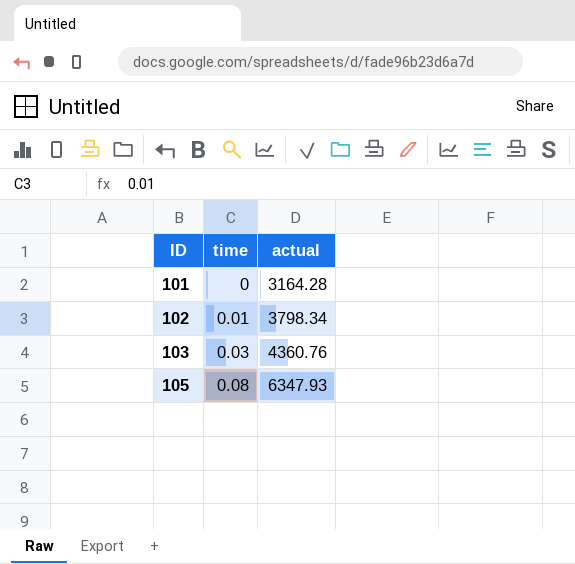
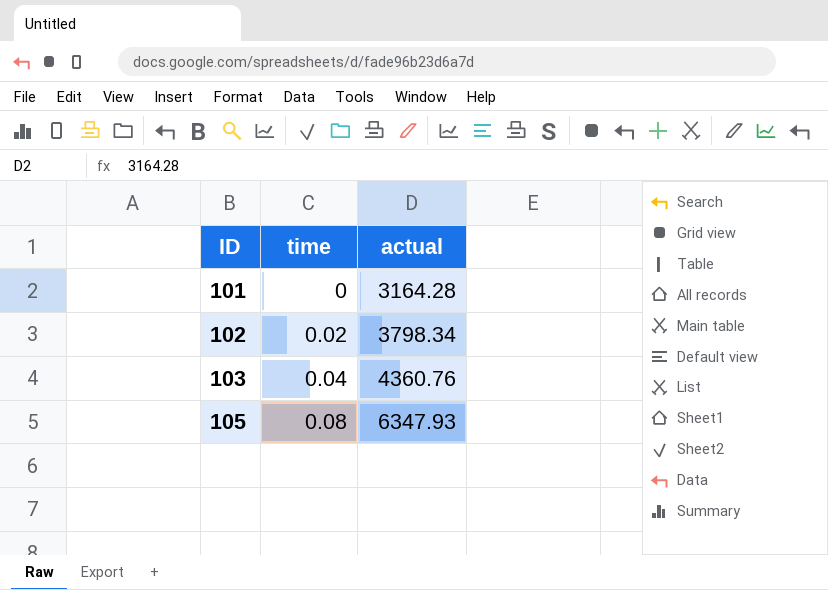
102 | time: 0.01 -> 0.02
103 | time: 0.03 -> 0.04

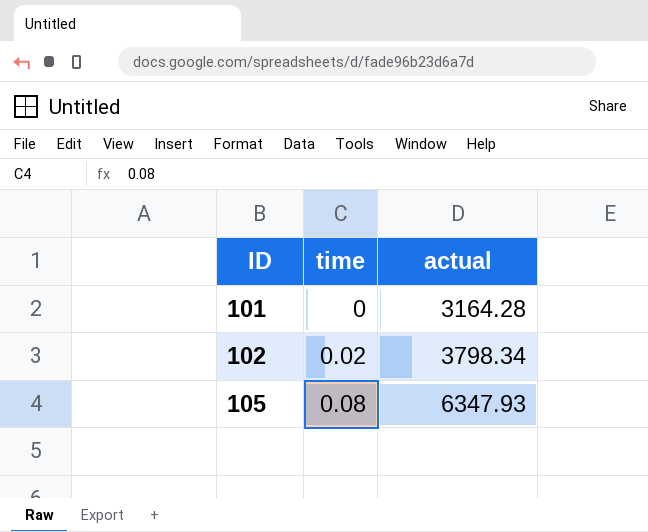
row 103: 0.04 | 4360.76 -> none

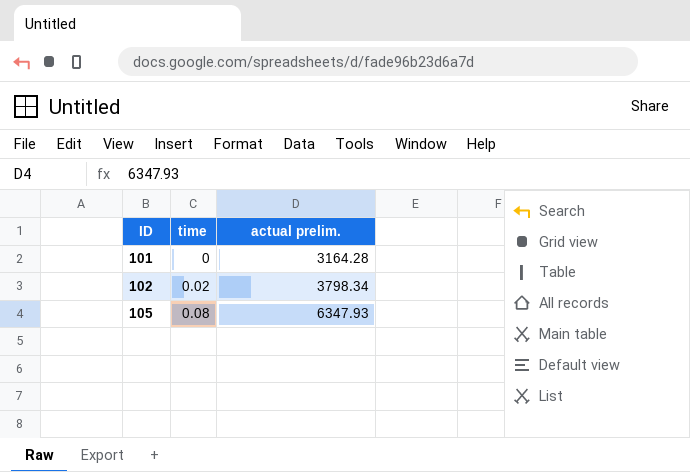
column name: actual -> actual prelim.

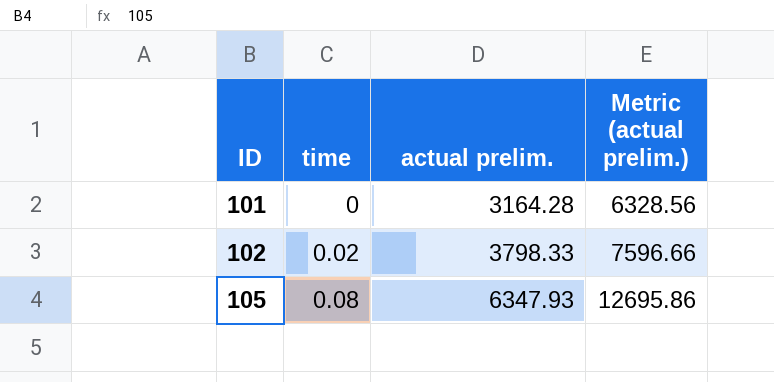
column Metric (actual prelim.) | formula: none -> [actual prelim.] * 2
102 | actual prelim.: 3798.34 -> 3798.33

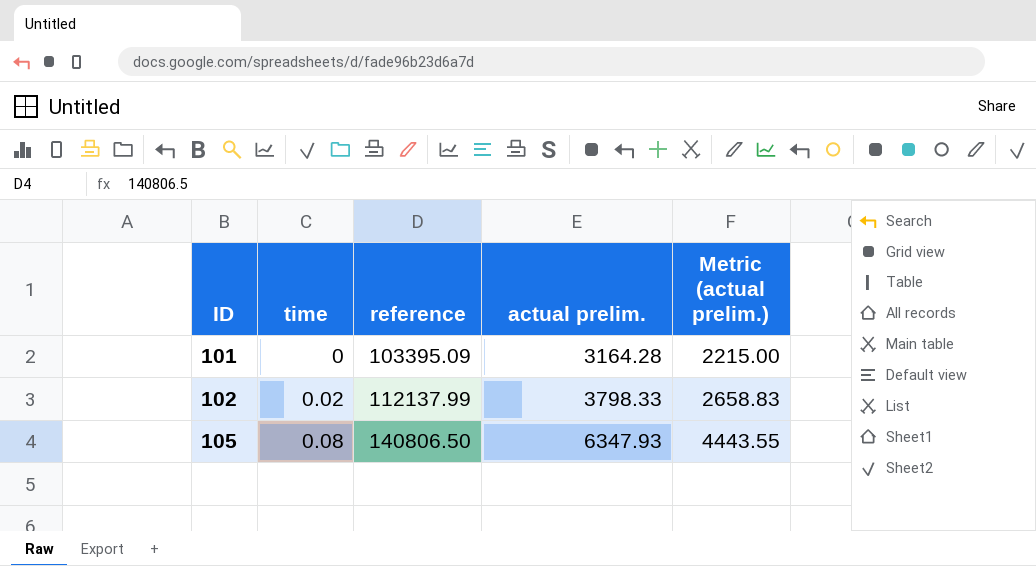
column reference | position: none -> 3
column Metric (actual prelim.) | formula: [actual prelim.] * 2 -> [actual prelim.] * 0.7

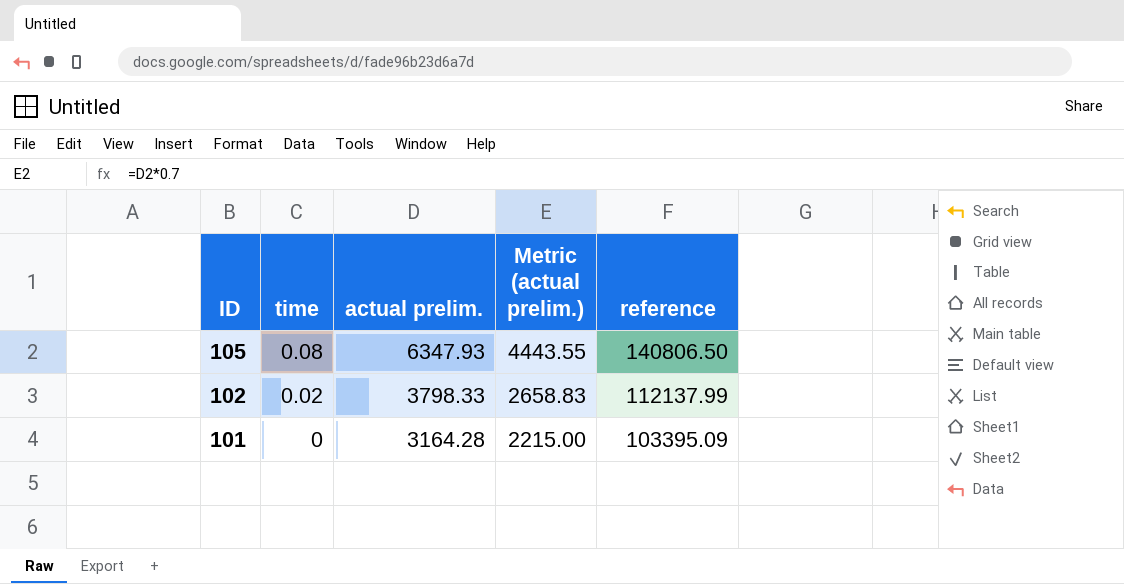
row order: ID ascending -> ID descending
column reference | position: 3 -> 5

